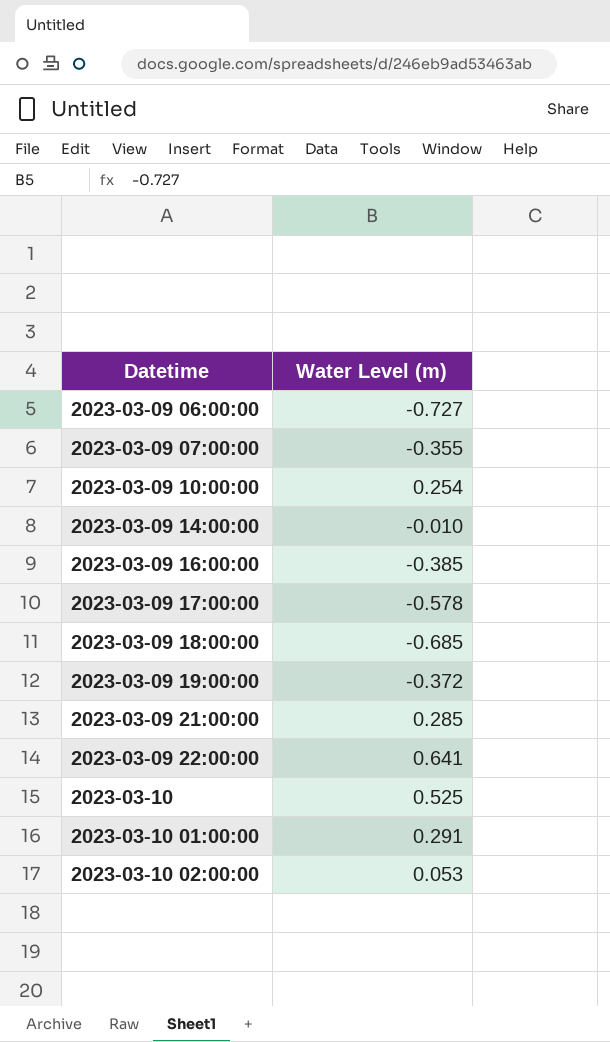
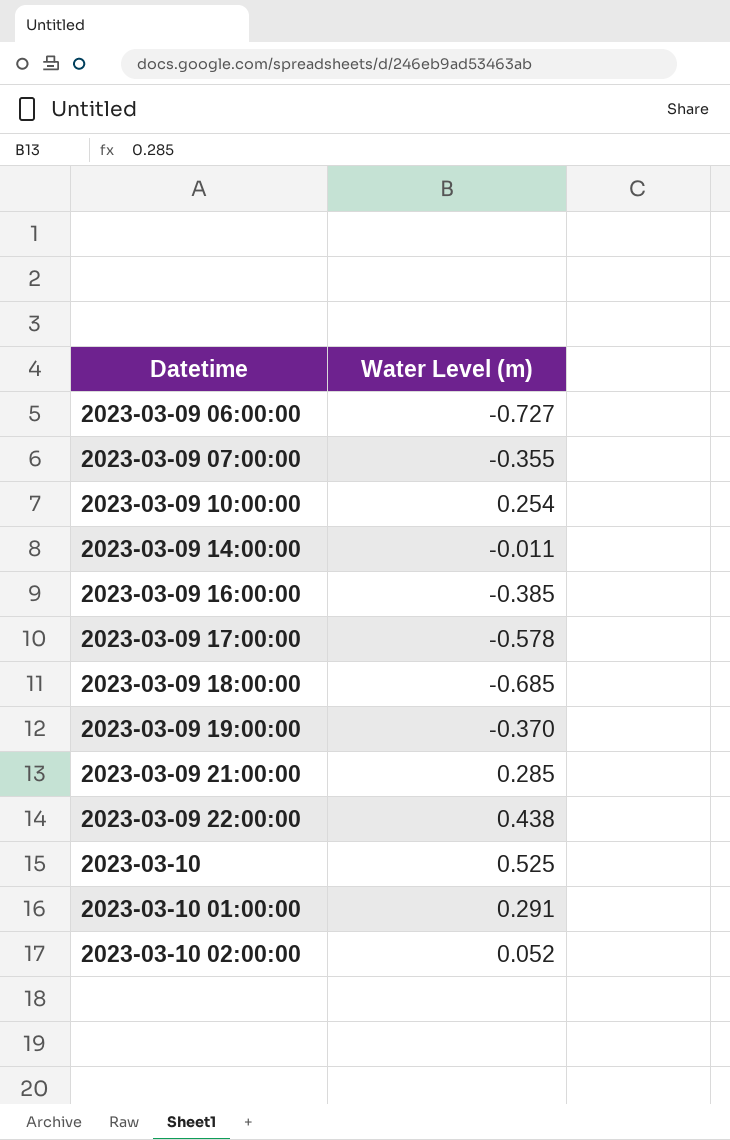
2023-03-09 14:00:00 | Water Level (m): -0.010 -> -0.011
2023-03-09 19:00:00 | Water Level (m): -0.372 -> -0.370
2023-03-09 22:00:00 | Water Level (m): 0.641 -> 0.438
2023-03-10 02:00:00 | Water Level (m): 0.053 -> 0.052

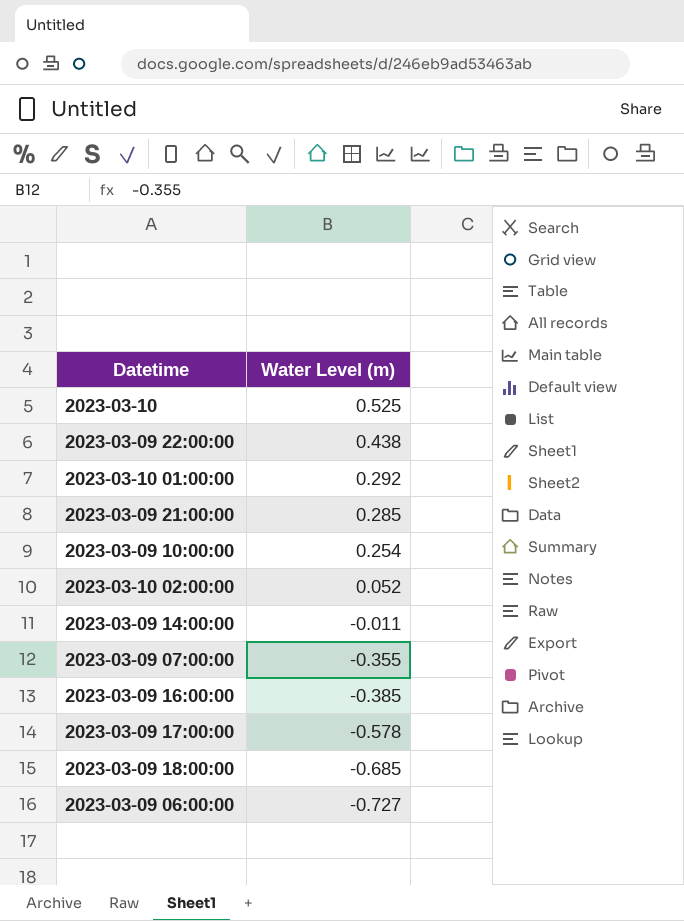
row order: Datetime ascending -> Water Level (m) descending
row 2023-03-09 19:00:00: -0.370 -> none
2023-03-10 01:00:00 | Water Level (m): 0.291 -> 0.292

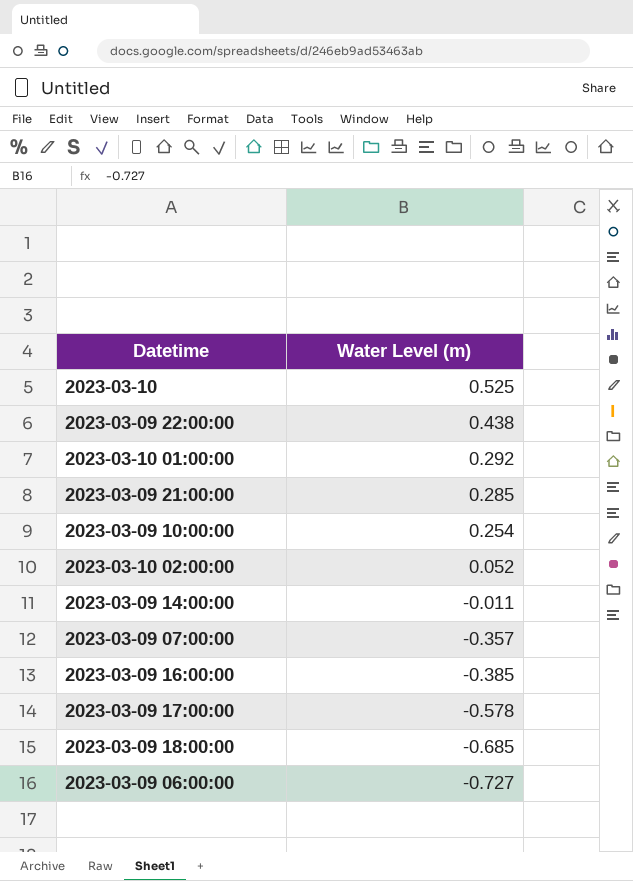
2023-03-09 07:00:00 | Water Level (m): -0.355 -> -0.357

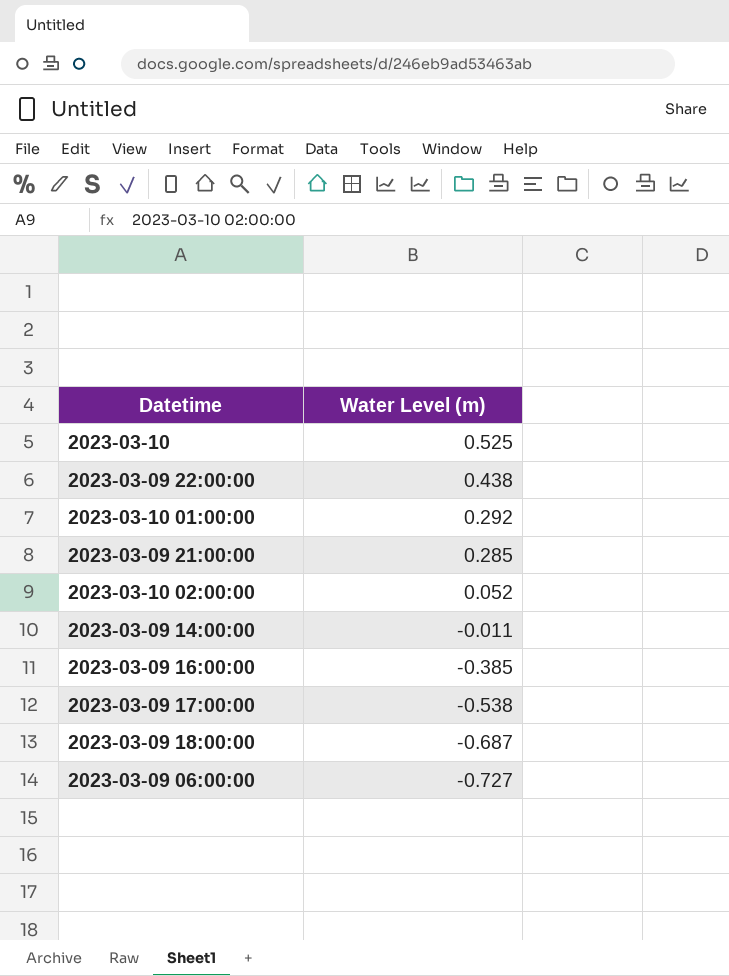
row 2023-03-09 10:00:00: 0.254 -> none
row 2023-03-09 07:00:00: -0.357 -> none
2023-03-09 17:00:00 | Water Level (m): -0.578 -> -0.538
2023-03-09 18:00:00 | Water Level (m): -0.685 -> -0.687

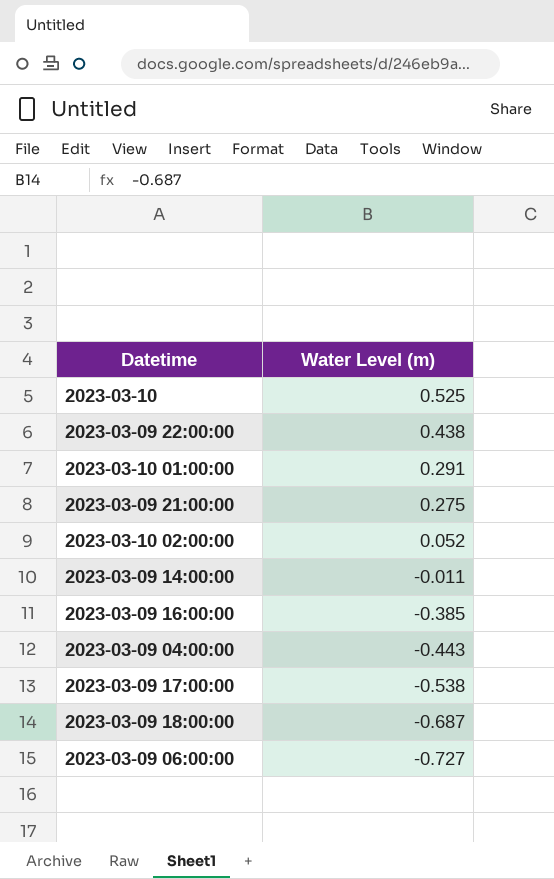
2023-03-10 01:00:00 | Water Level (m): 0.292 -> 0.291
2023-03-09 21:00:00 | Water Level (m): 0.285 -> 0.275
row 2023-03-09 04:00:00: none -> -0.443

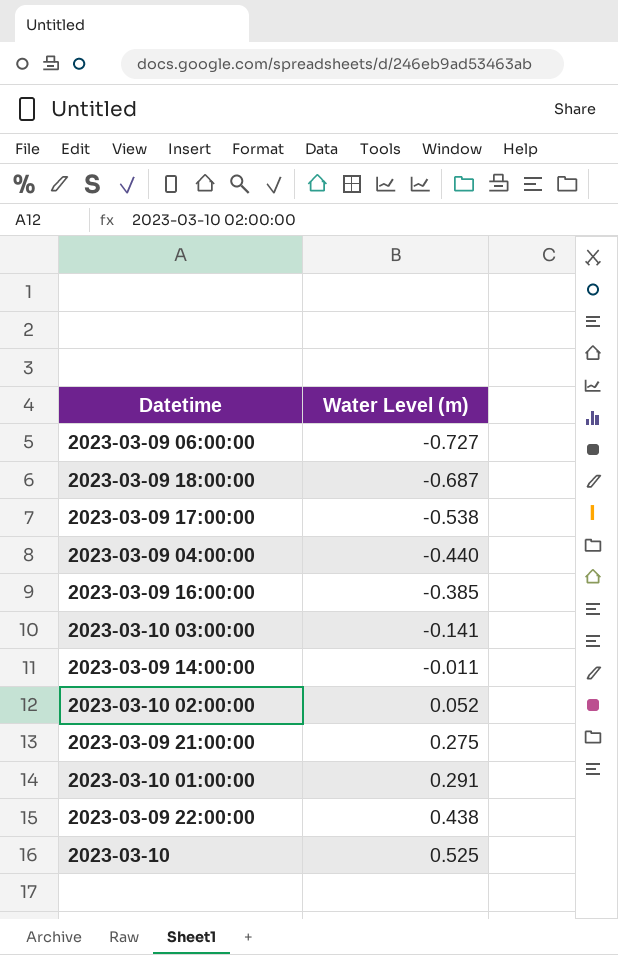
row order: Water Level (m) descending -> Water Level (m) ascending
2023-03-09 04:00:00 | Water Level (m): -0.443 -> -0.440
row 2023-03-10 03:00:00: none -> -0.141

